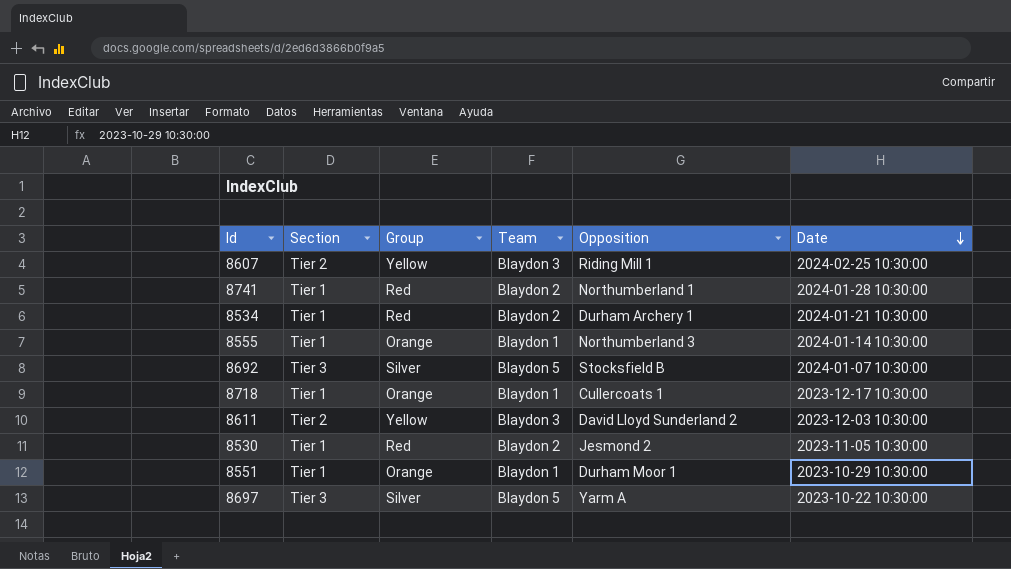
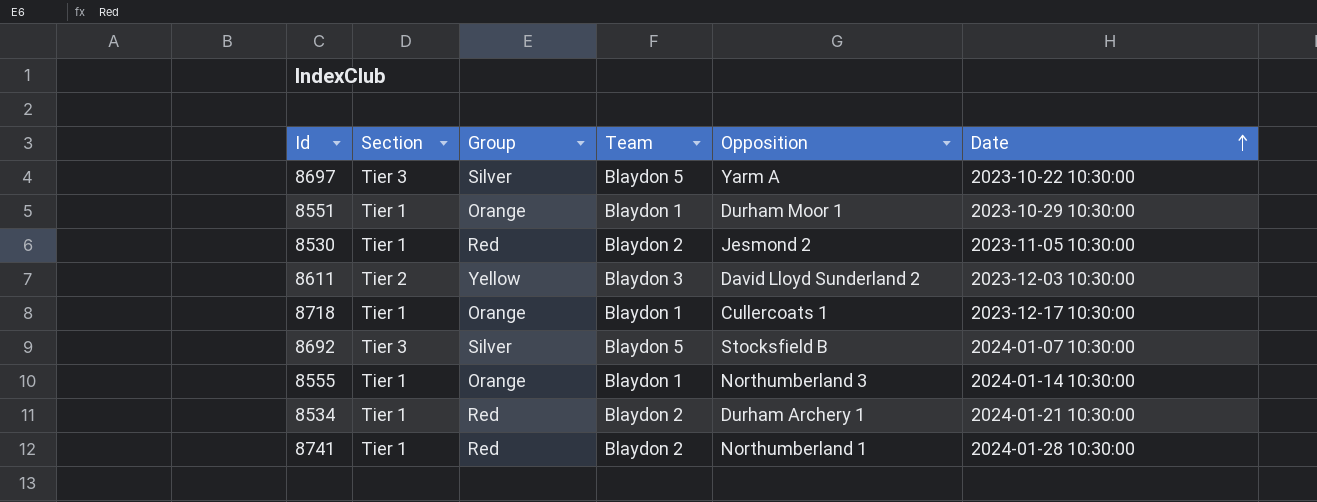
row order: Date descending -> Date ascending
row 8607: Tier 2 | Yellow | Blaydon 3 | Riding Mill 1 | 2024-02-25 10:30:00 -> none

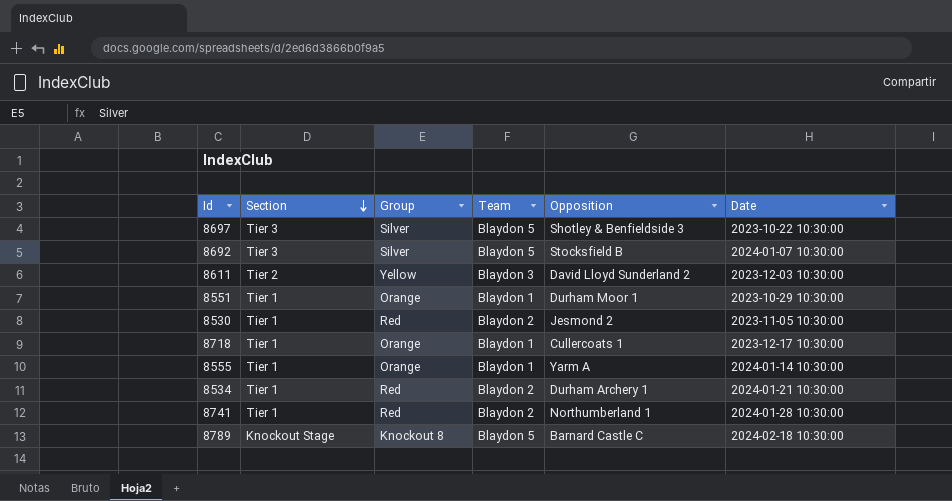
row order: Date ascending -> Section descending
8697 | Opposition: Yarm A -> Shotley & Benfieldside 3
8555 | Opposition: Northumberland 3 -> Yarm A
row 8789: none -> Knockout Stage | Knockout 8 | Blaydon 5 | Barnard Castle C | 2024-02-18 10:30:00

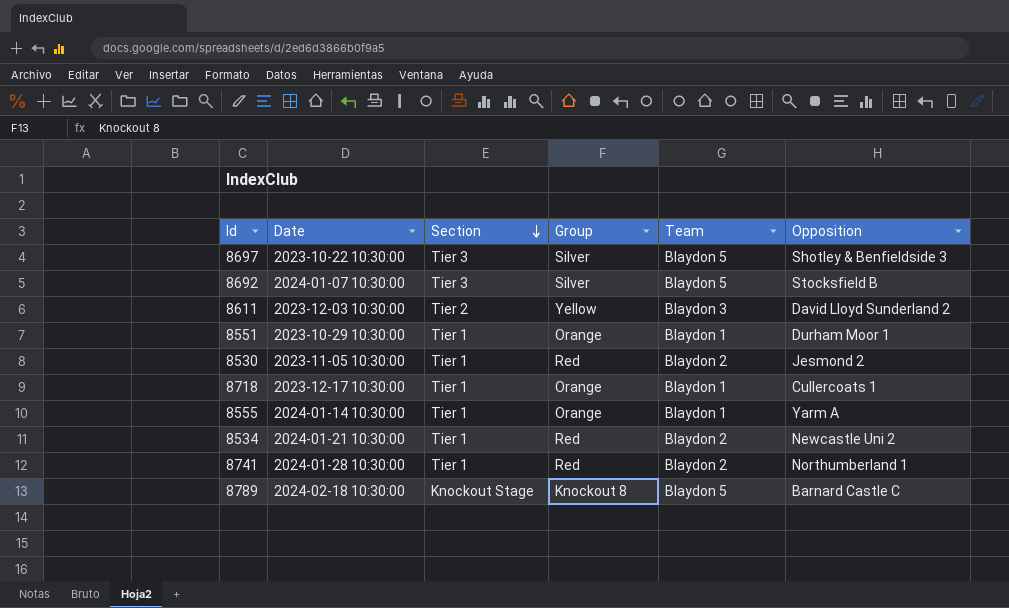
column Date | position: 6 -> 2
8534 | Opposition: Durham Archery 1 -> Newcastle Uni 2

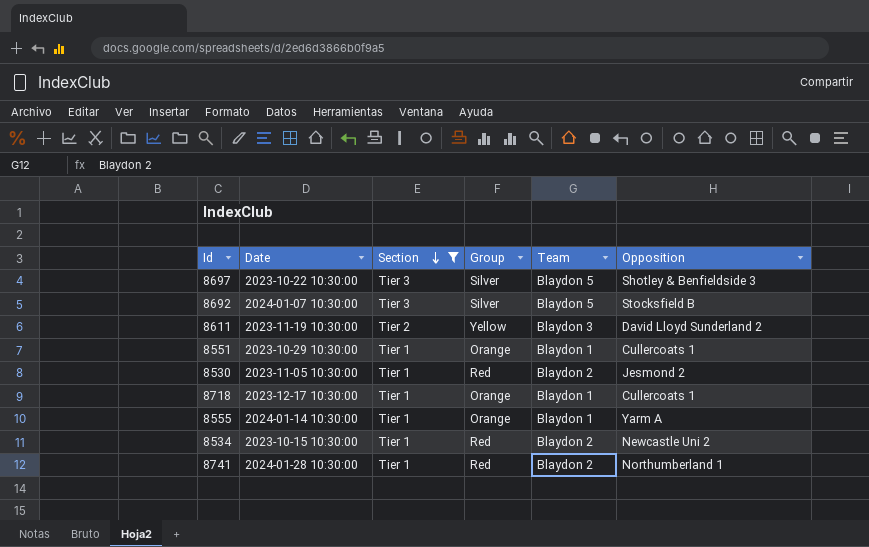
filter: none -> Section != Knockout Stage
8611 | Date: 2023-12-03 10:30:00 -> 2023-11-19 10:30:00
8551 | Opposition: Durham Moor 1 -> Cullercoats 1
8534 | Date: 2024-01-21 10:30:00 -> 2023-10-15 10:30:00

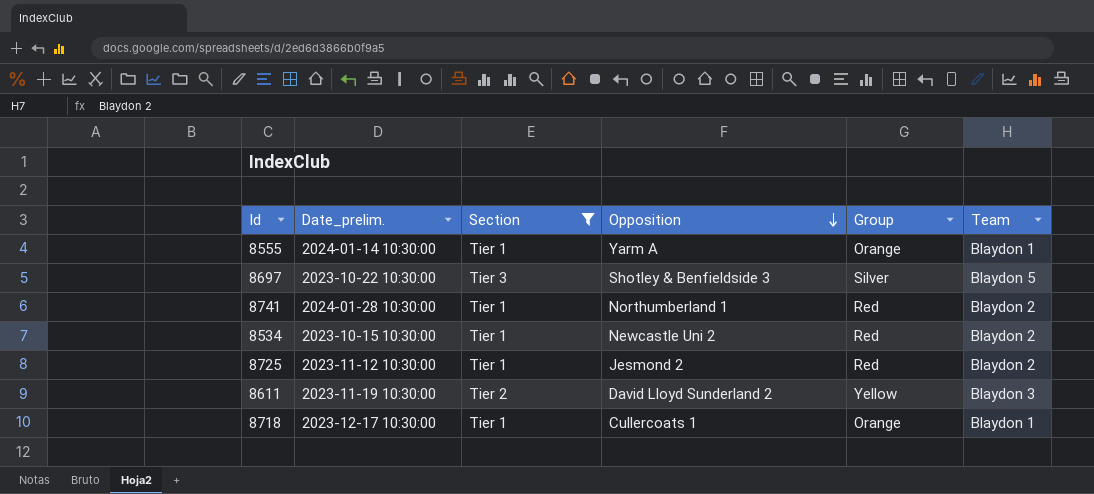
row order: Section descending -> Opposition descending
column name: Date -> Date_prelim.
column Opposition | position: 6 -> 4
row 8692: 2024-01-07 10:30:00 | Tier 3 | Silver | Blaydon 5 | Stocksfield B -> none
row 8551: 2023-10-29 10:30:00 | Tier 1 | Orange | Blaydon 1 | Cullercoats 1 -> none
row 8530: 2023-11-05 10:30:00 | Tier 1 | Red | Blaydon 2 | Jesmond 2 -> none
row 8725: none -> 2023-11-12 10:30:00 | Tier 1 | Jesmond 2 | Red | Blaydon 2

